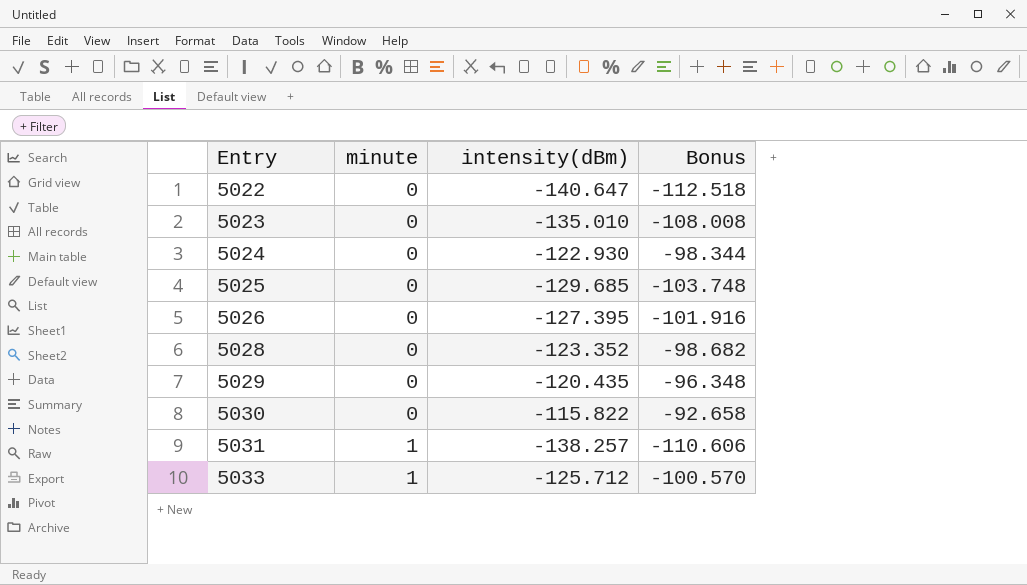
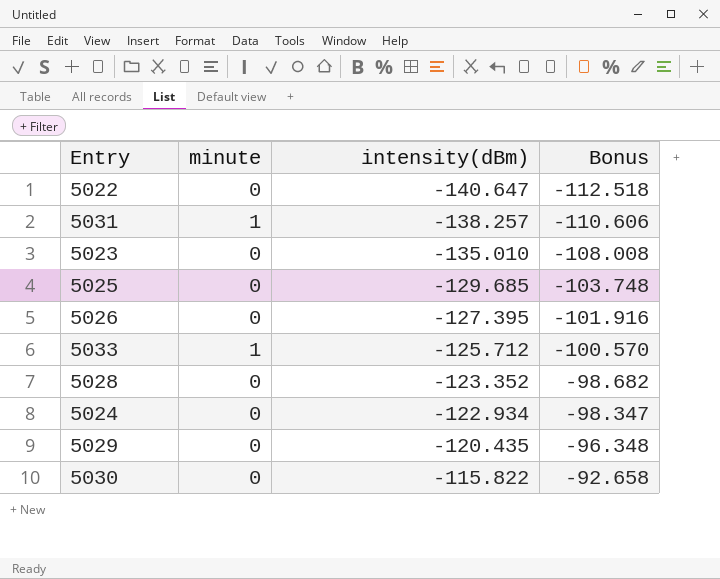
row order: Entry ascending -> intensity(dBm) ascending
5024 | intensity(dBm): -122.930 -> -122.934
5024 | Bonus: -98.344 -> -98.347

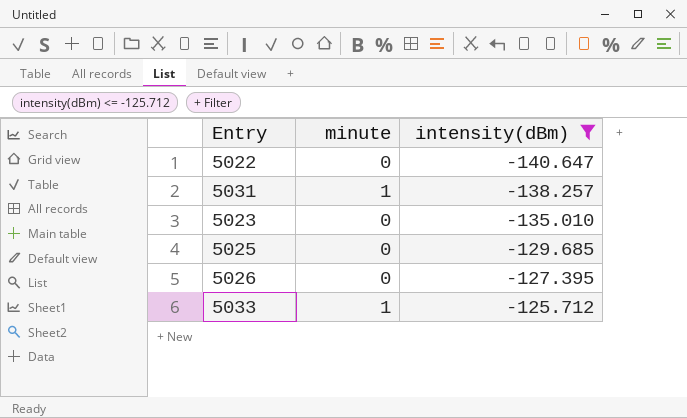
filter: none -> intensity(dBm) <= -125.712
column Bonus | formula: [intensity(dBm)] * 0.8 -> none

